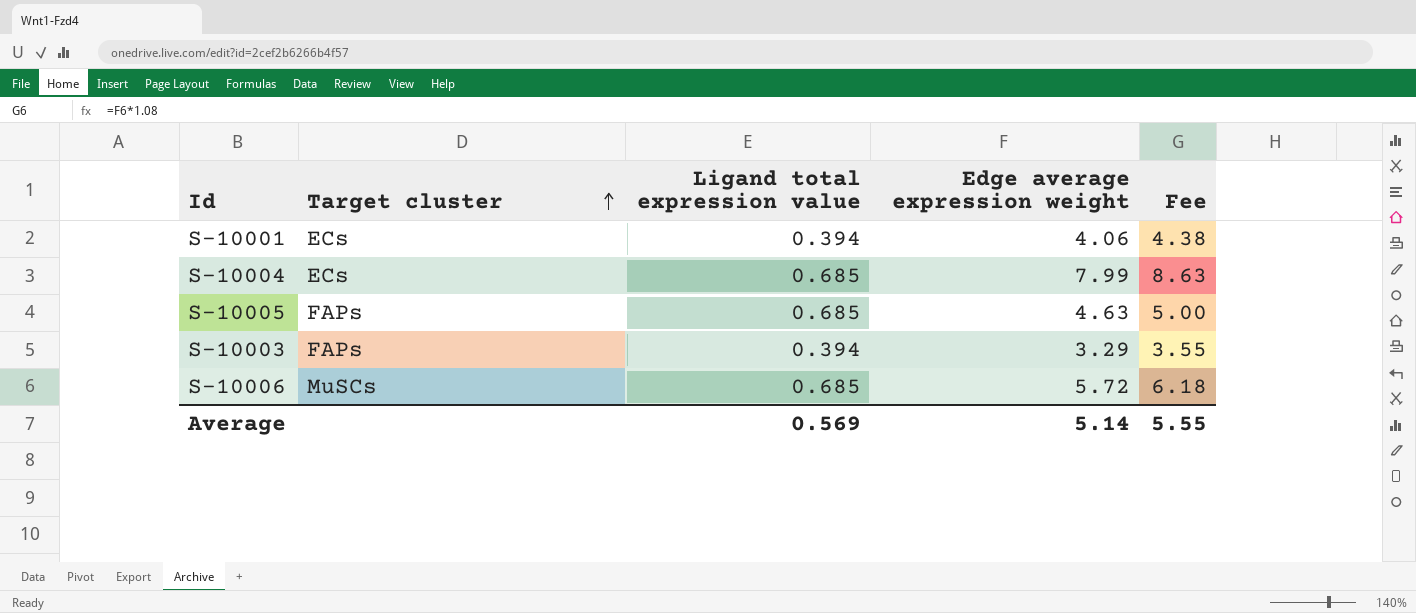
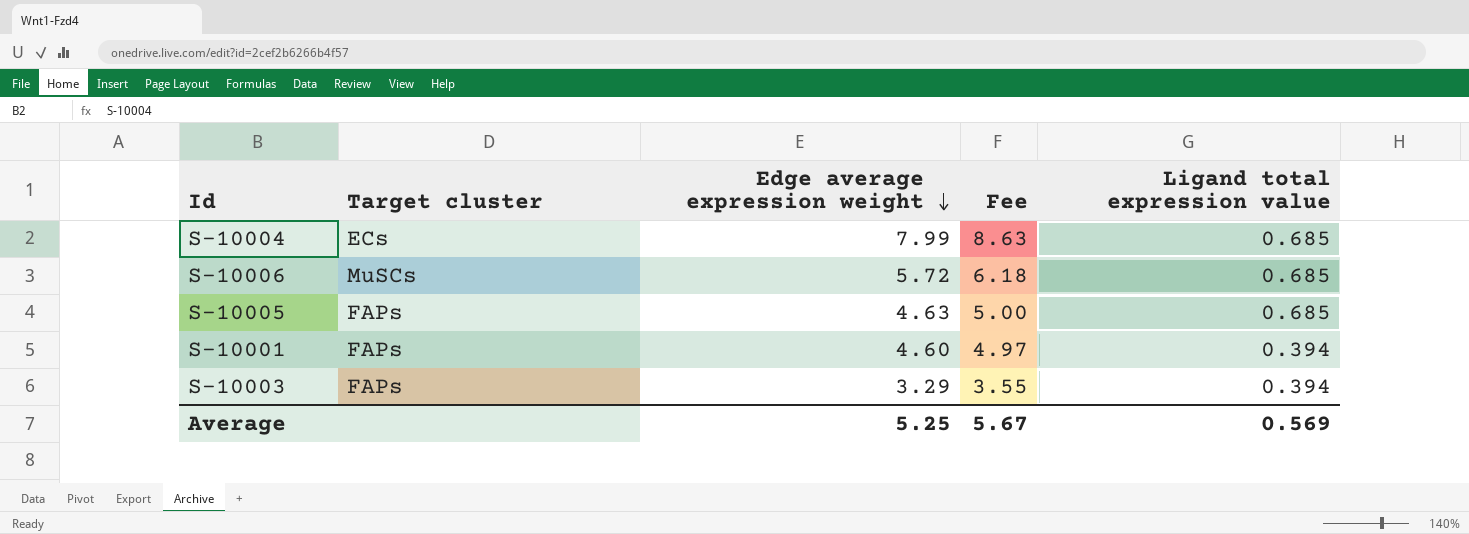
row order: Target cluster ascending -> Edge average expression weight descending
column Ligand total expression value | position: 3 -> 5
S-10001 | Target cluster: ECs -> FAPs
S-10001 | Edge average expression weight: 4.06 -> 4.60
S-10001 | Fee: 4.38 -> 4.97
Average | Edge average expression weight: 5.14 -> 5.25
Average | Fee: 5.55 -> 5.67

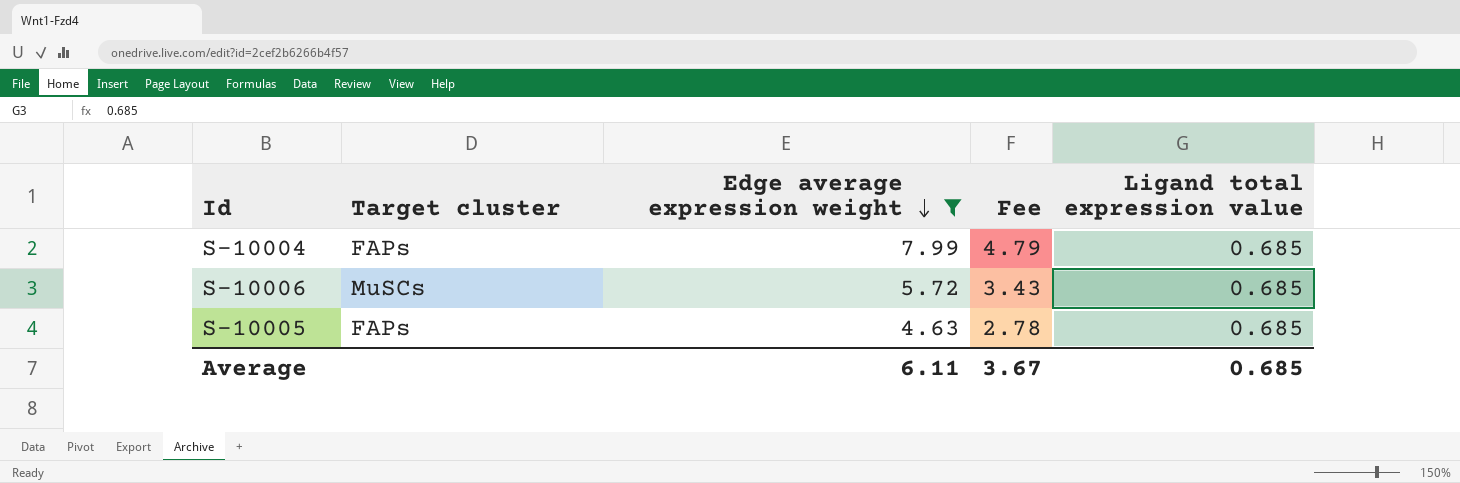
filter: none -> Edge average expression weight >= 4.63
column Fee | formula: [Edge average expression weight] * 1.08 -> [Edge average expression weight] * 0.6
S-10004 | Target cluster: ECs -> FAPs
Average | Edge average expression weight: 5.25 -> 6.11
Average | Fee: 5.67 -> 3.67
Average | Ligand total expression value: 0.569 -> 0.685

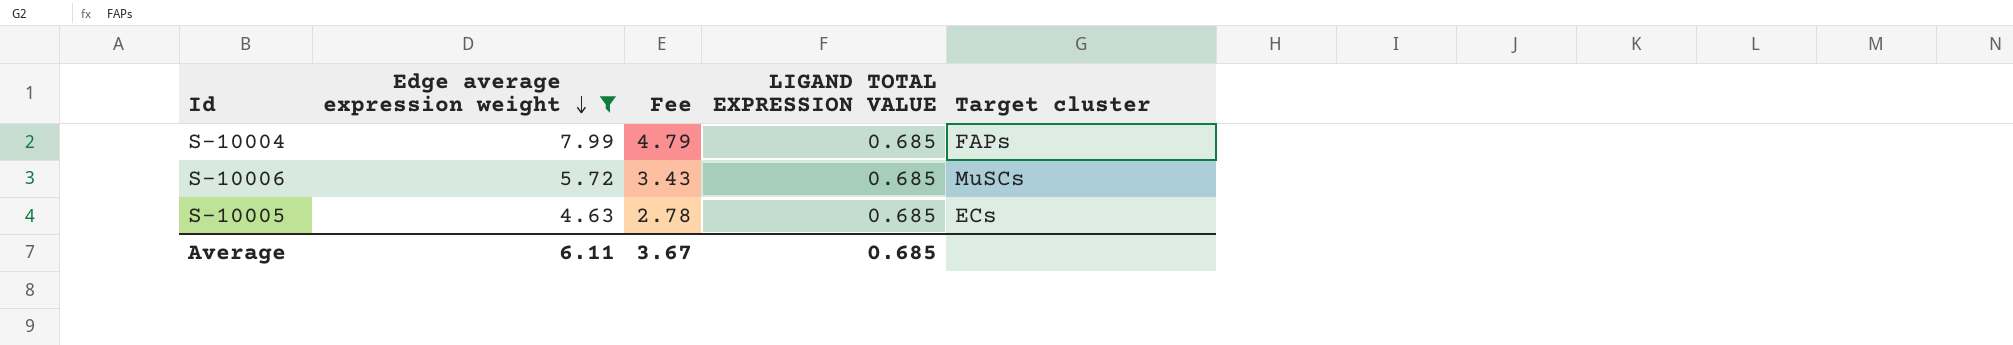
column name: Ligand total expression value -> LIGAND TOTAL EXPRESSION VALUE
column Target cluster | position: 2 -> 5
S-10005 | Target cluster: FAPs -> ECs

